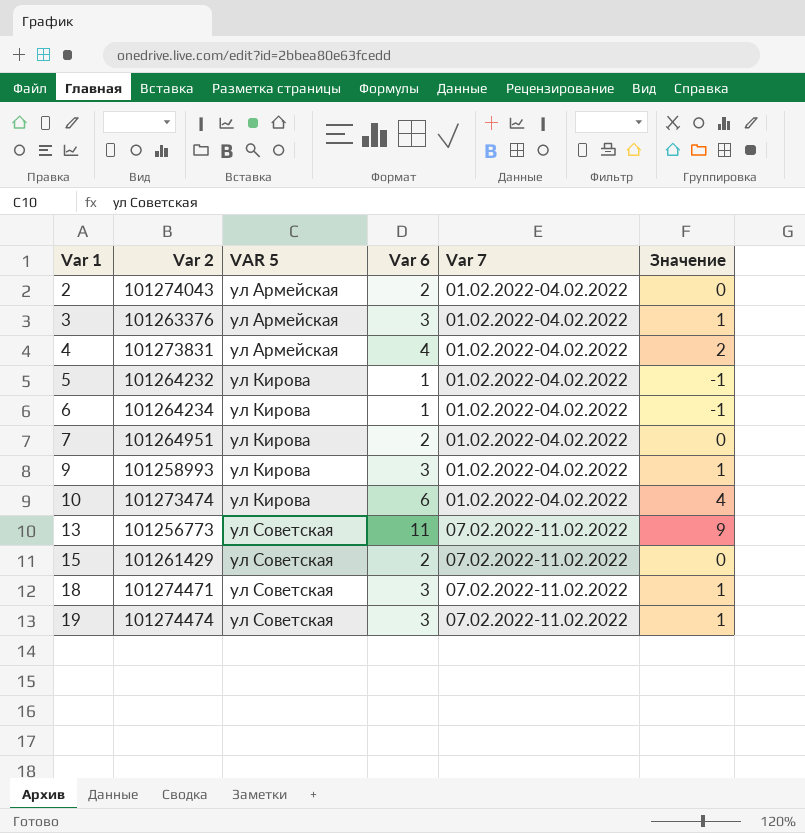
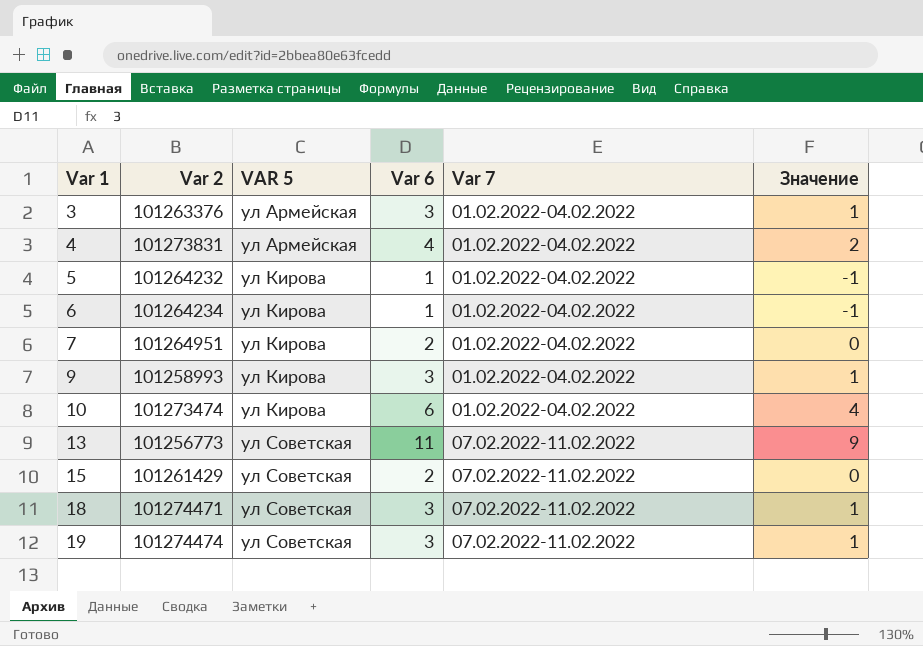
row 2: 101274043 | ул Армейская | 2 | 01.02.2022-04.02.2022 | 0 -> none

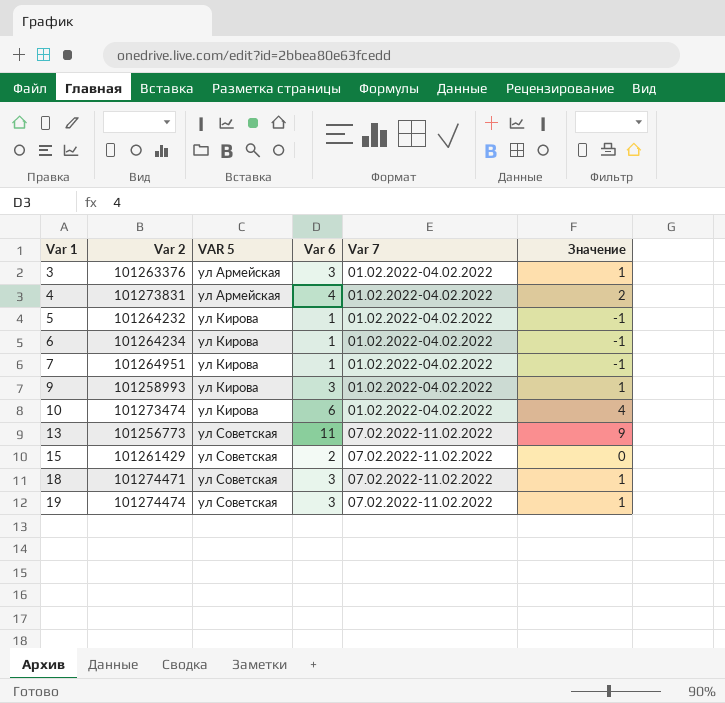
7 | Var 6: 2 -> 1
7 | Значение: 0 -> -1

